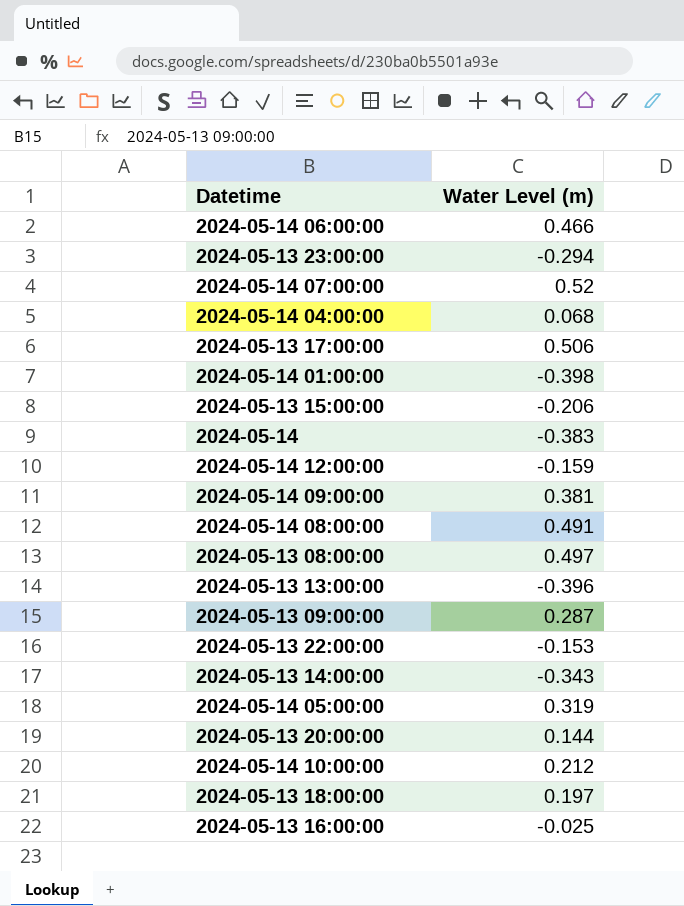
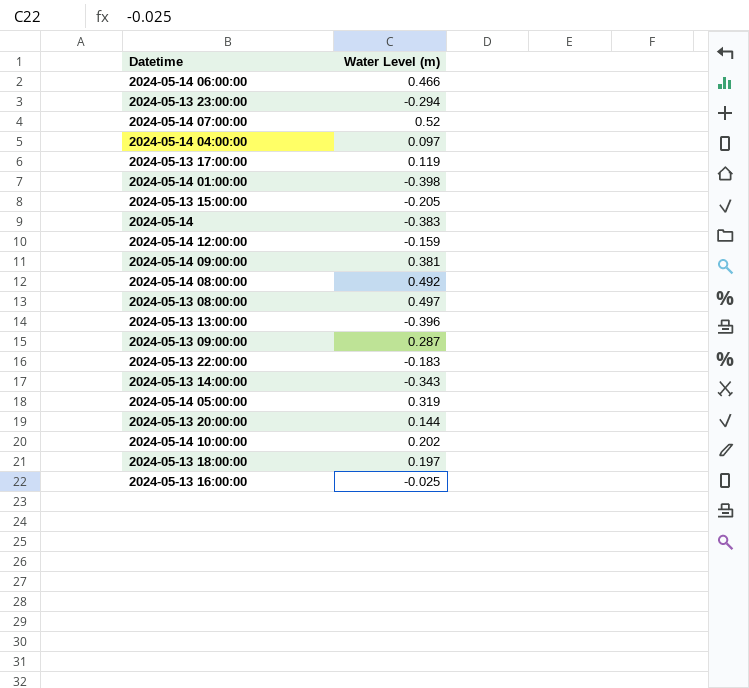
2024-05-14 04:00:00 | Water Level (m): 0.068 -> 0.097
2024-05-13 17:00:00 | Water Level (m): 0.506 -> 0.119
2024-05-13 15:00:00 | Water Level (m): -0.206 -> -0.205
2024-05-14 08:00:00 | Water Level (m): 0.491 -> 0.492
2024-05-13 22:00:00 | Water Level (m): -0.153 -> -0.183
2024-05-14 10:00:00 | Water Level (m): 0.212 -> 0.202

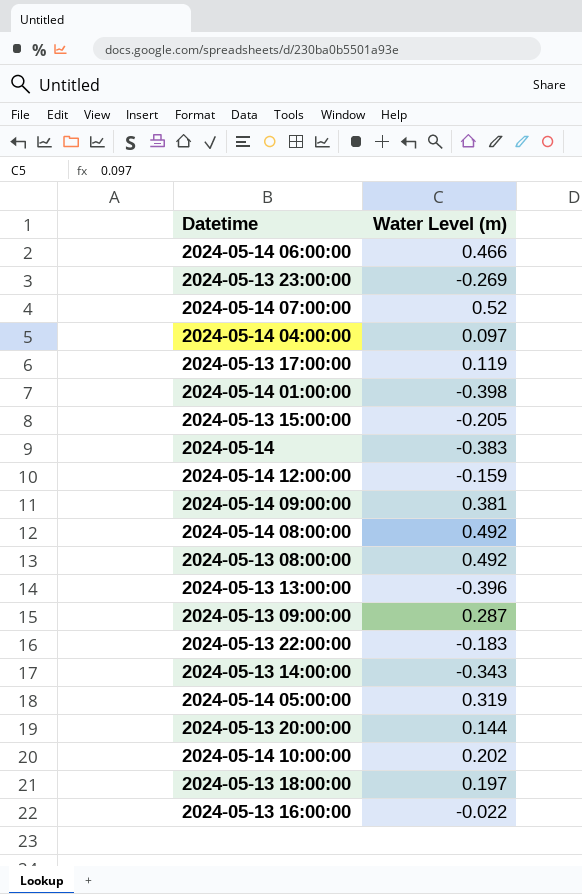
2024-05-13 23:00:00 | Water Level (m): -0.294 -> -0.269
2024-05-13 08:00:00 | Water Level (m): 0.497 -> 0.492
2024-05-13 16:00:00 | Water Level (m): -0.025 -> -0.022

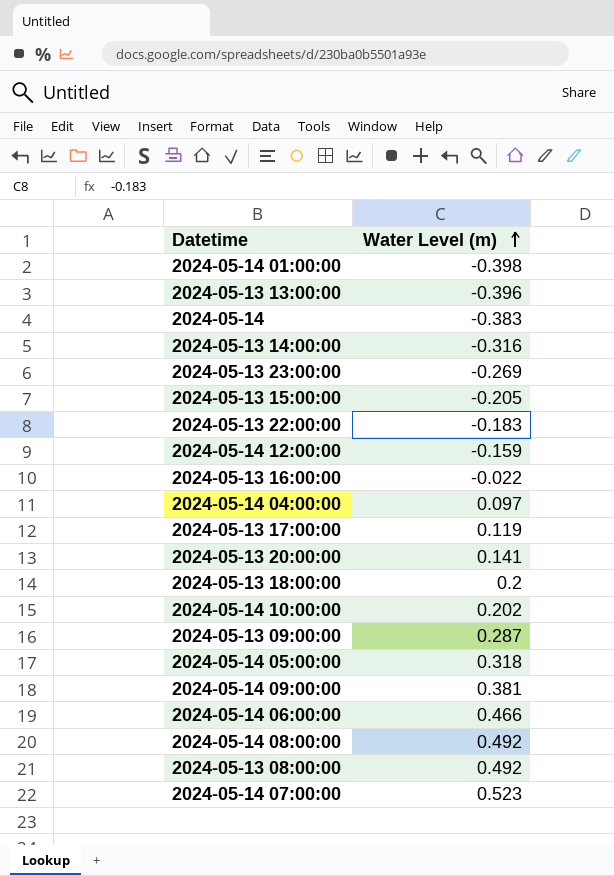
row order: none -> Water Level (m) ascending
2024-05-13 14:00:00 | Water Level (m): -0.343 -> -0.316
2024-05-13 20:00:00 | Water Level (m): 0.144 -> 0.141
2024-05-13 18:00:00 | Water Level (m): 0.197 -> 0.2
2024-05-14 05:00:00 | Water Level (m): 0.319 -> 0.318
2024-05-14 07:00:00 | Water Level (m): 0.52 -> 0.523

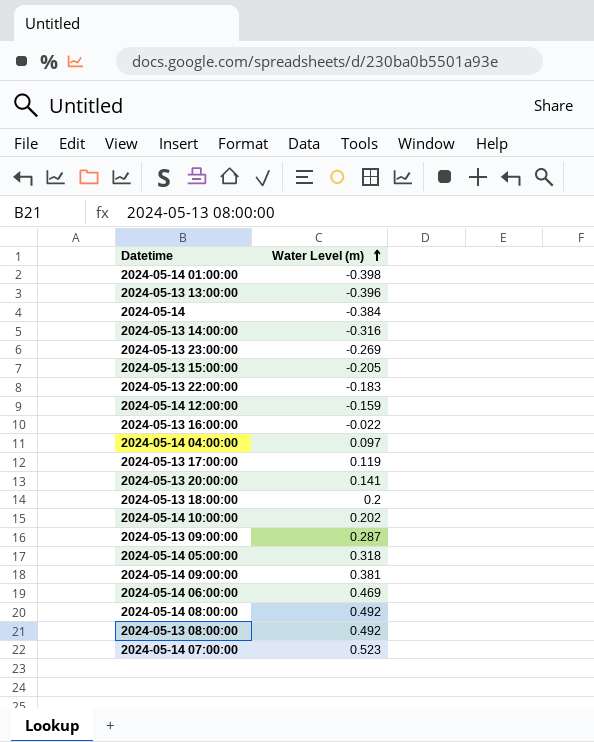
2024-05-14 | Water Level (m): -0.383 -> -0.384
2024-05-14 06:00:00 | Water Level (m): 0.466 -> 0.469

